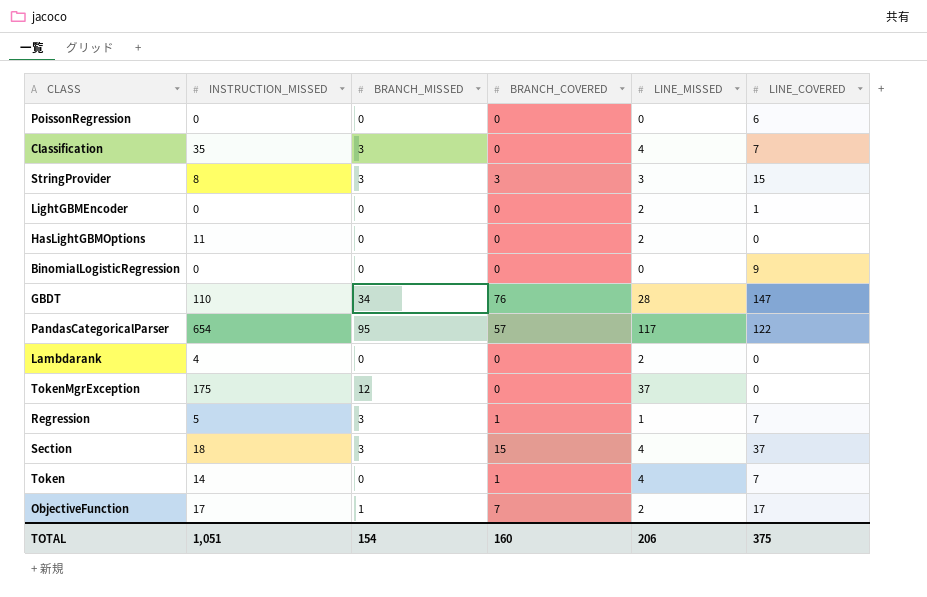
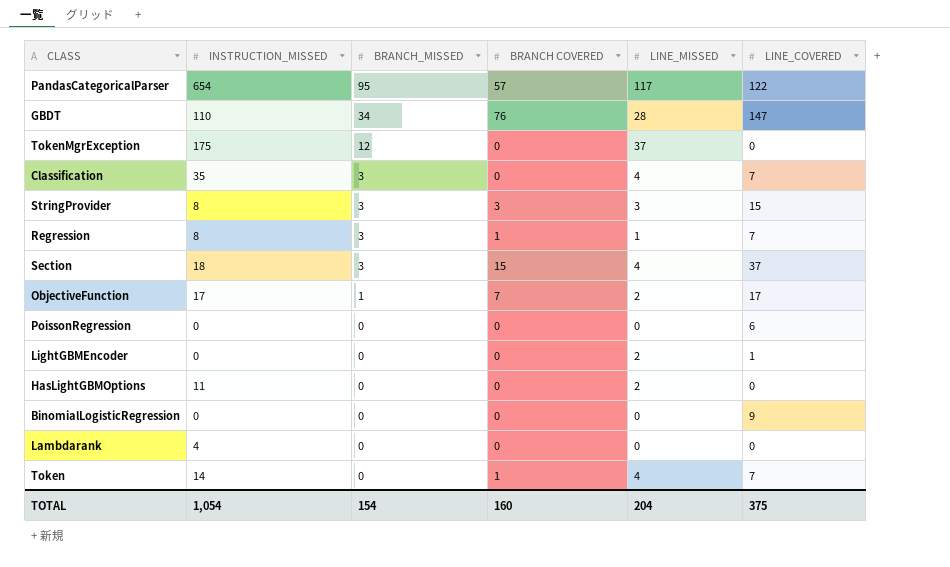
row order: none -> BRANCH_MISSED descending
column name: BRANCH_COVERED -> BRANCH COVERED
Regression | INSTRUCTION_MISSED: 5 -> 8
Lambdarank | LINE_MISSED: 2 -> 0
TOTAL | INSTRUCTION_MISSED: 1,051 -> 1,054
TOTAL | LINE_MISSED: 206 -> 204

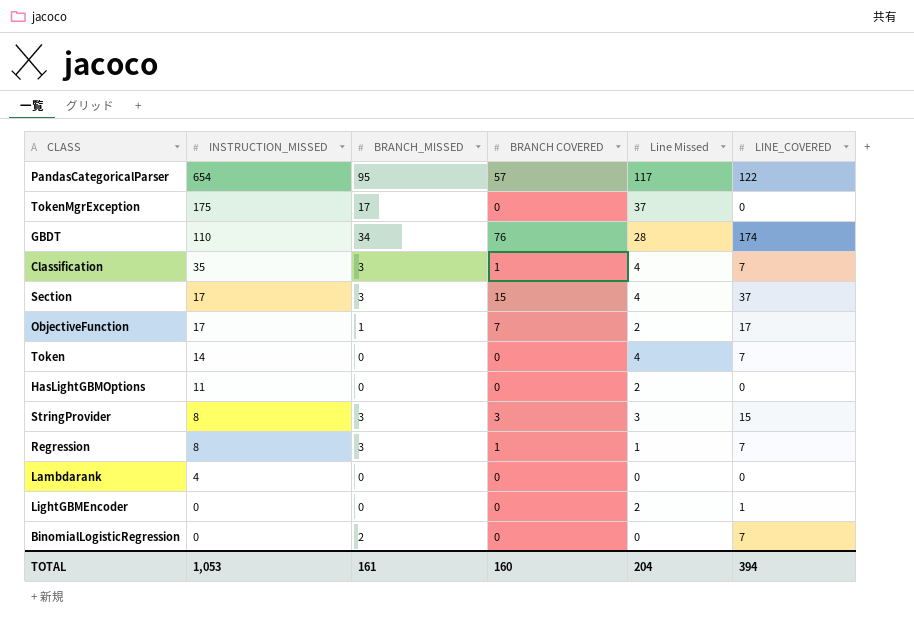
row order: BRANCH_MISSED descending -> INSTRUCTION_MISSED descending
column name: LINE_MISSED -> Line Missed
row PoissonRegression: 0 | 0 | 0 | 0 | 6 -> none
TokenMgrException | BRANCH_MISSED: 12 -> 17
GBDT | LINE_COVERED: 147 -> 174
Classification | BRANCH COVERED: 0 -> 1
Section | INSTRUCTION_MISSED: 18 -> 17
Token | BRANCH COVERED: 1 -> 0
BinomialLogisticRegression | BRANCH_MISSED: 0 -> 2
BinomialLogisticRegression | LINE_COVERED: 9 -> 7
TOTAL | INSTRUCTION_MISSED: 1,054 -> 1,053
TOTAL | BRANCH_MISSED: 154 -> 161
TOTAL | LINE_COVERED: 375 -> 394

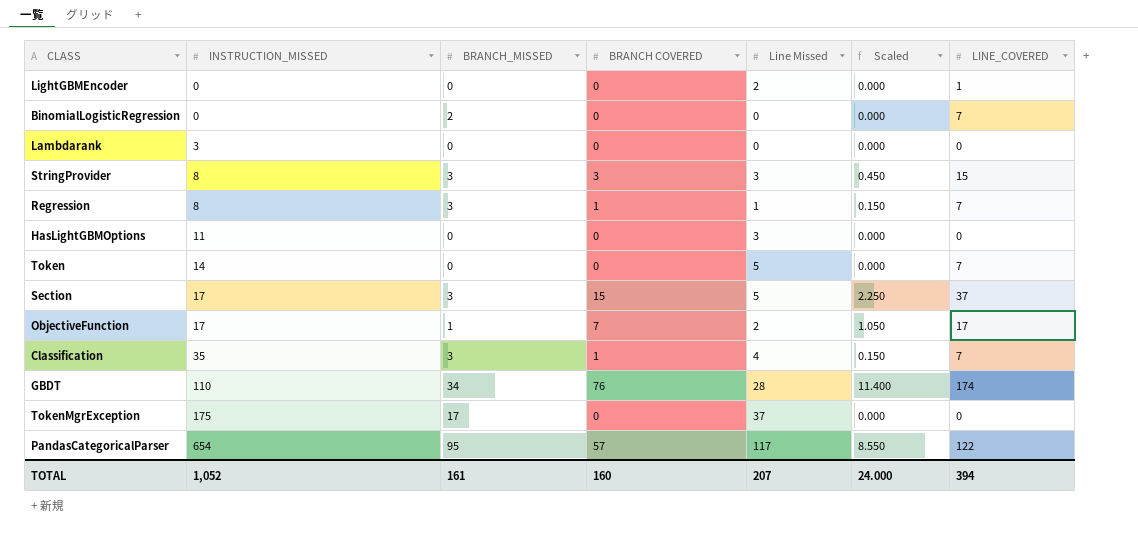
row order: INSTRUCTION_MISSED descending -> INSTRUCTION_MISSED ascending
column Scaled | formula: none -> [BRANCH COVERED] * 0.15
Lambdarank | INSTRUCTION_MISSED: 4 -> 3
HasLightGBMOptions | Line Missed: 2 -> 3
Token | Line Missed: 4 -> 5
Section | Line Missed: 4 -> 5
TOTAL | INSTRUCTION_MISSED: 1,053 -> 1,052
TOTAL | Line Missed: 204 -> 207

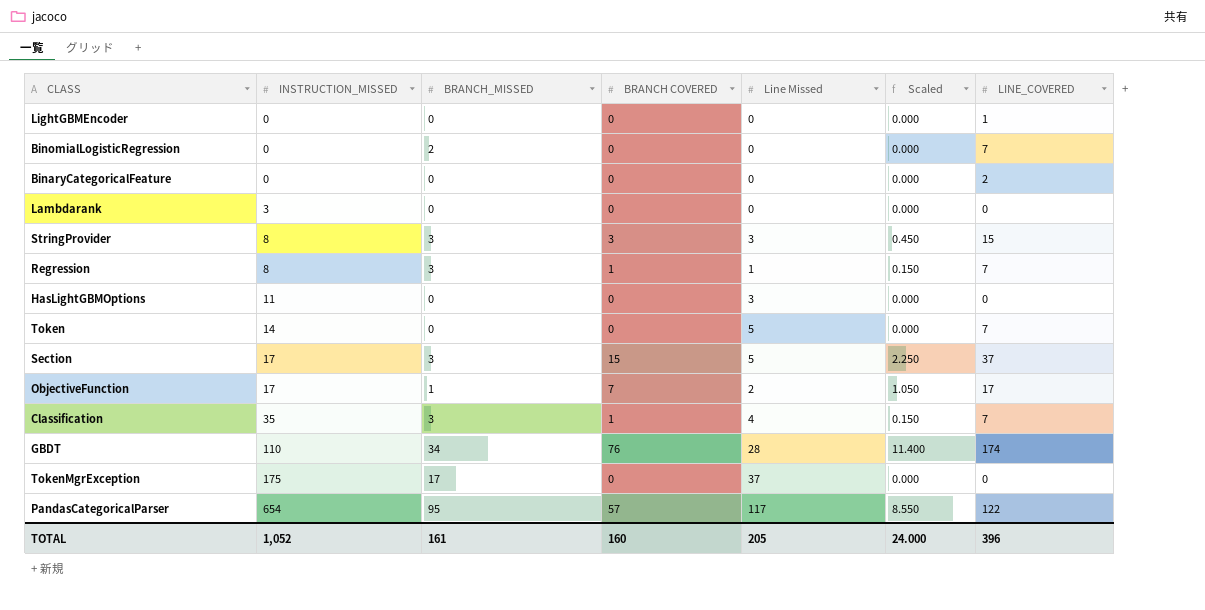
LightGBMEncoder | Line Missed: 2 -> 0
row BinaryCategoricalFeature: none -> 0 | 0 | 0 | 0 | 0.000 | 2
TOTAL | Line Missed: 207 -> 205
TOTAL | LINE_COVERED: 394 -> 396

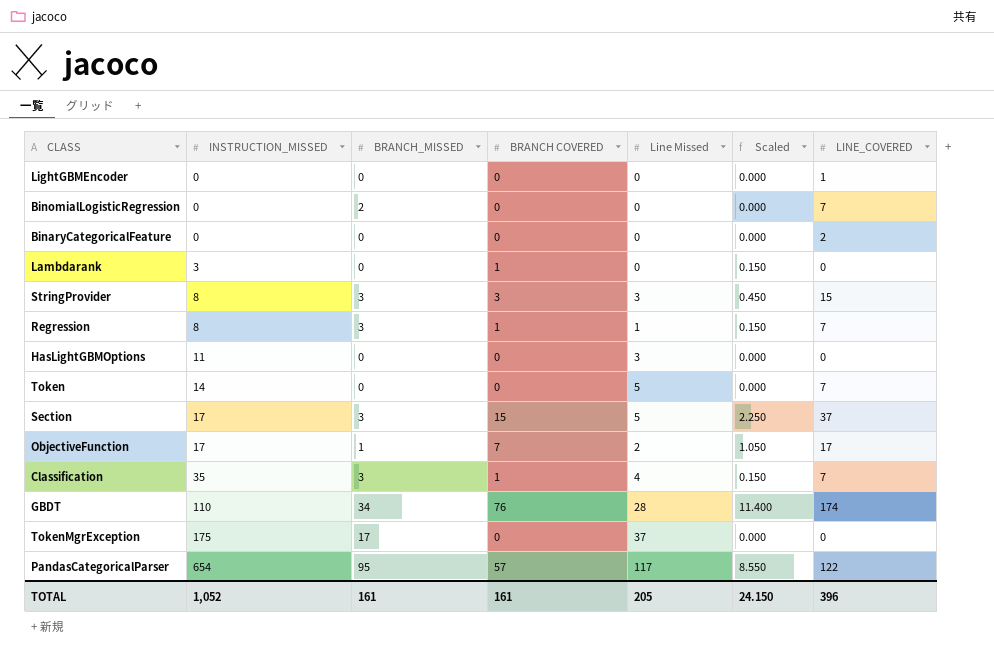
Lambdarank | BRANCH COVERED: 0 -> 1
Lambdarank | Scaled: 0.000 -> 0.150
TOTAL | BRANCH COVERED: 160 -> 161
TOTAL | Scaled: 24.000 -> 24.150

